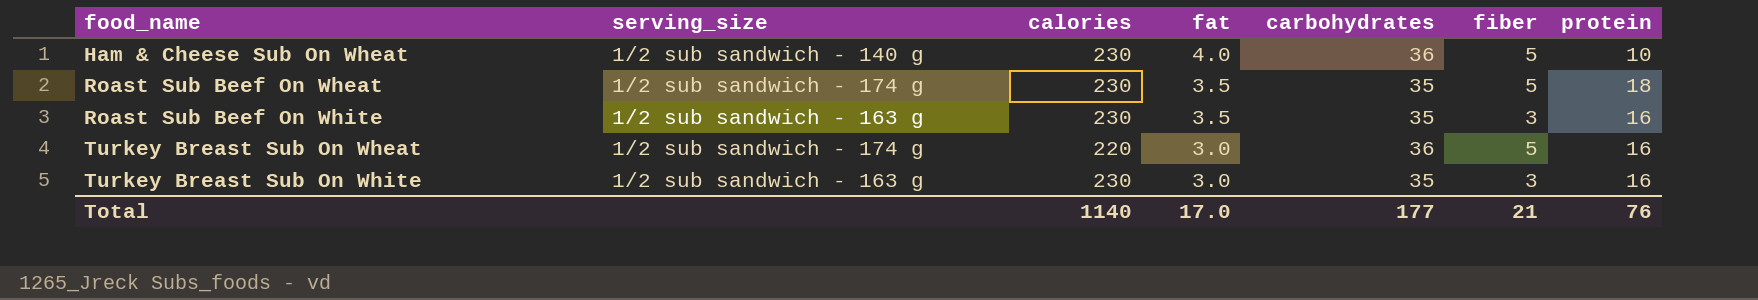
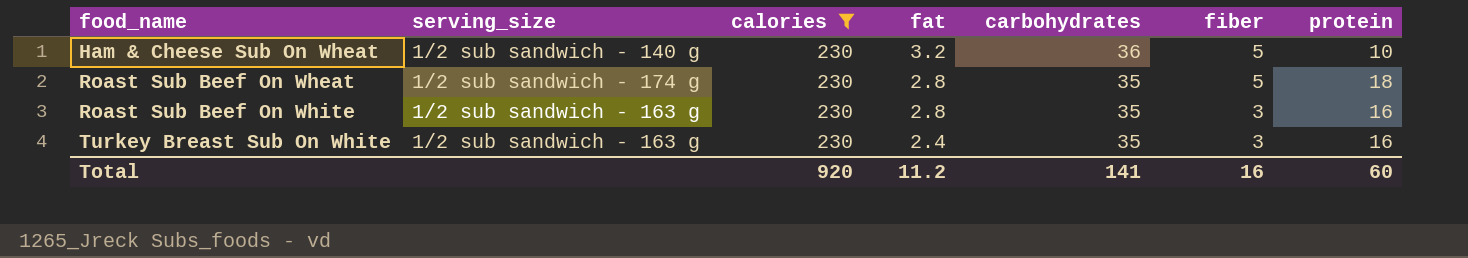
filter: none -> calories = 230
Ham & Cheese Sub On Wheat | fat: 4.0 -> 3.2
Roast Sub Beef On Wheat | fat: 3.5 -> 2.8
Roast Sub Beef On White | fat: 3.5 -> 2.8
Turkey Breast Sub On White | fat: 3.0 -> 2.4
Total | calories: 1140 -> 920
Total | fat: 17.0 -> 11.2
Total | carbohydrates: 177 -> 141
Total | fiber: 21 -> 16
Total | protein: 76 -> 60

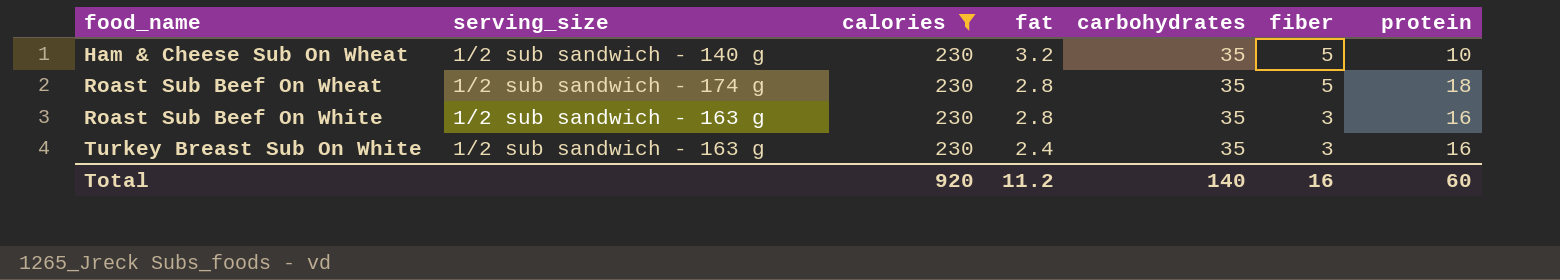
Ham & Cheese Sub On Wheat | carbohydrates: 36 -> 35
Total | carbohydrates: 141 -> 140

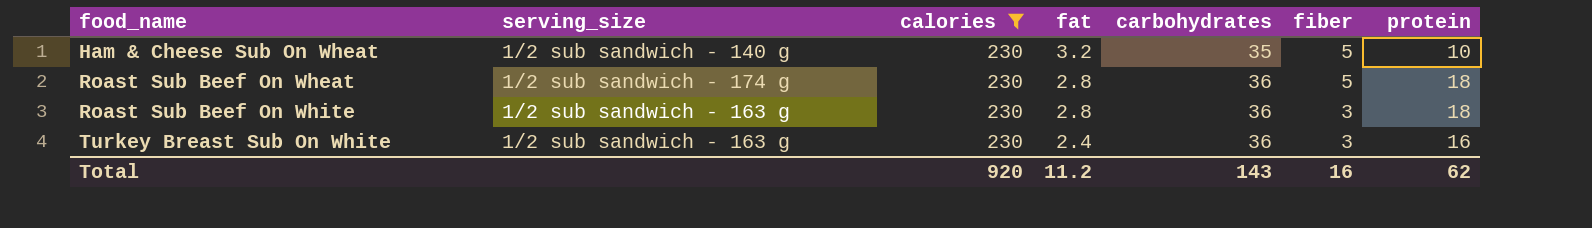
Roast Sub Beef On Wheat | carbohydrates: 35 -> 36
Roast Sub Beef On White | carbohydrates: 35 -> 36
Roast Sub Beef On White | protein: 16 -> 18
Turkey Breast Sub On White | carbohydrates: 35 -> 36
Total | carbohydrates: 140 -> 143
Total | protein: 60 -> 62

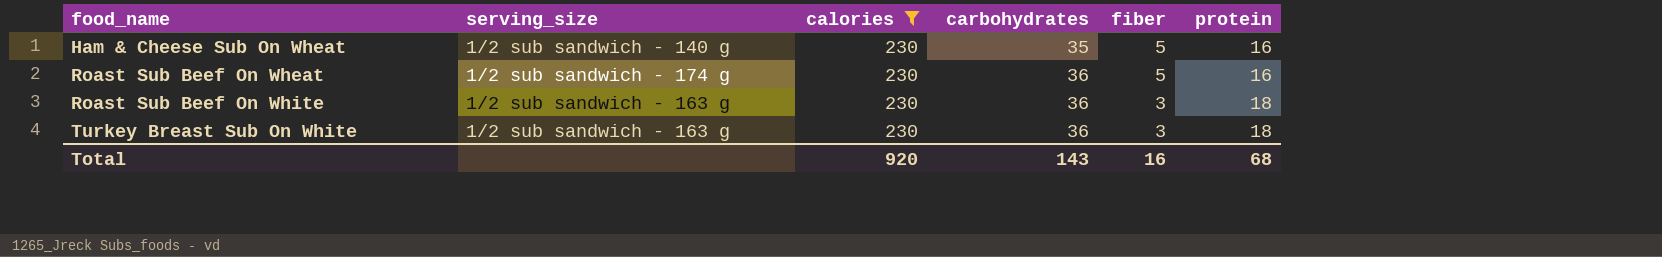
column fat | position: 4 -> none
Ham & Cheese Sub On Wheat | protein: 10 -> 16
Roast Sub Beef On Wheat | protein: 18 -> 16
Turkey Breast Sub On White | protein: 16 -> 18
Total | protein: 62 -> 68

